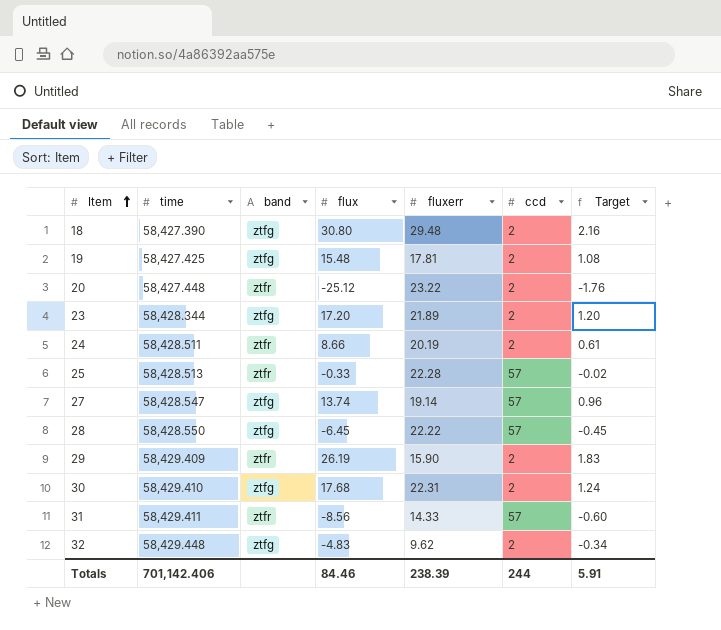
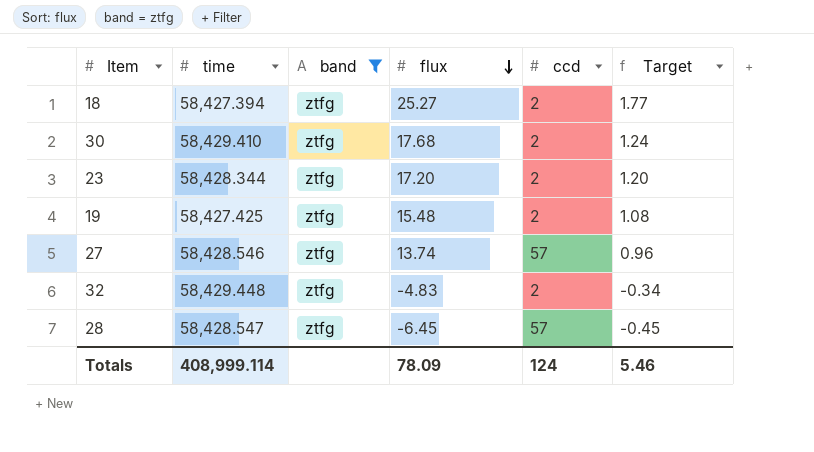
filter: none -> band = ztfg
row order: Item ascending -> flux descending
column fluxerr | position: 5 -> none
18 | time: 58,427.390 -> 58,427.394
18 | flux: 30.80 -> 25.27
18 | Target: 2.16 -> 1.77
27 | time: 58,428.547 -> 58,428.546
28 | time: 58,428.550 -> 58,428.547
Totals | time: 701,142.406 -> 408,999.114
Totals | flux: 84.46 -> 78.09
Totals | ccd: 244 -> 124
Totals | Target: 5.91 -> 5.46

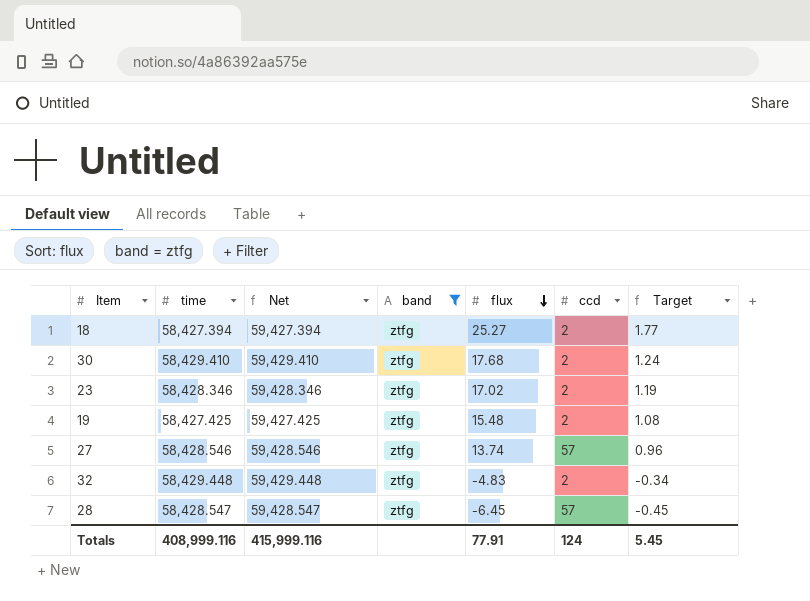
column Net | formula: none -> [time] + 1000
23 | time: 58,428.344 -> 58,428.346
23 | flux: 17.20 -> 17.02
23 | Target: 1.20 -> 1.19
Totals | time: 408,999.114 -> 408,999.116
Totals | flux: 78.09 -> 77.91
Totals | Target: 5.46 -> 5.45

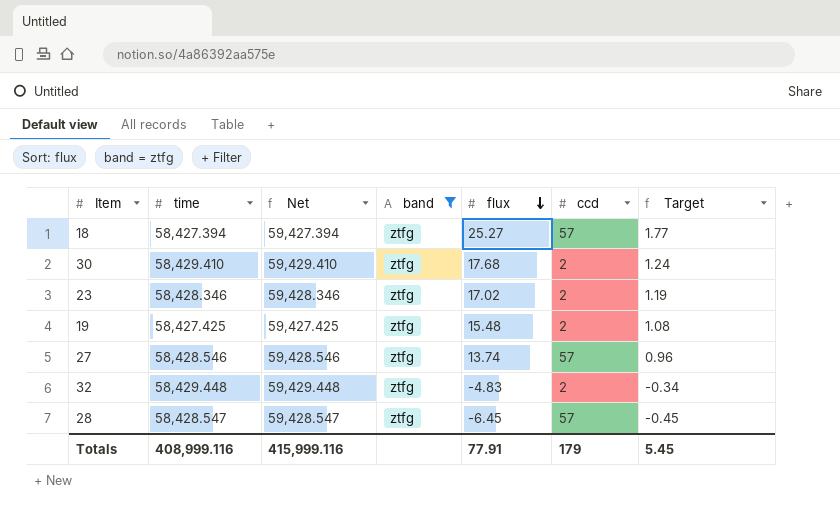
18 | ccd: 2 -> 57
Totals | ccd: 124 -> 179

